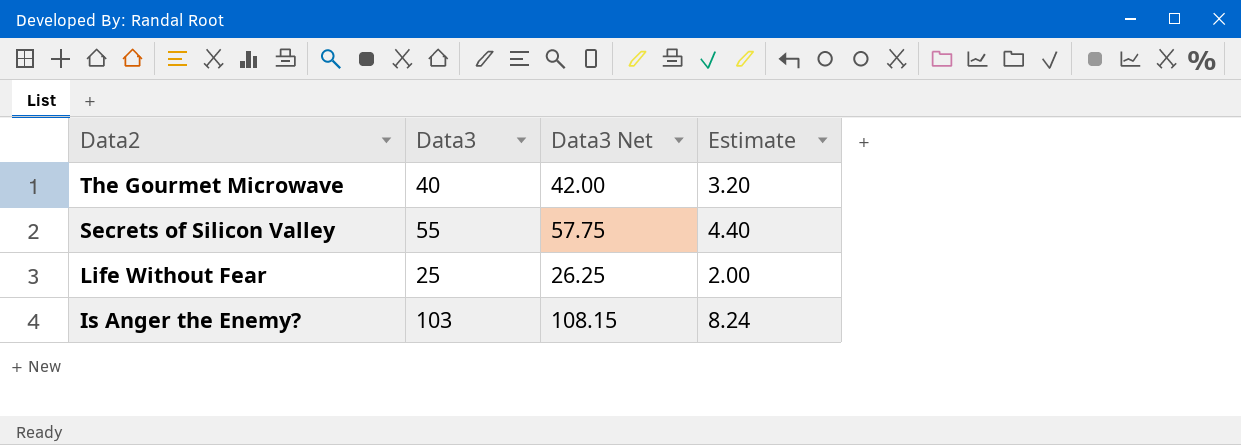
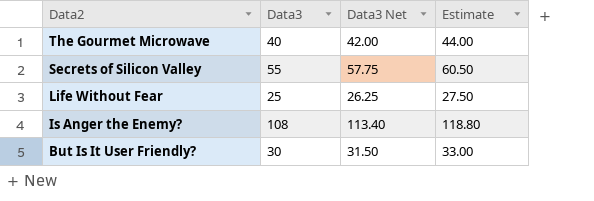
column Estimate | formula: [Data3] * 0.08 -> [Data3] * 1.1
Is Anger the Enemy? | Data3: 103 -> 108
Is Anger the Enemy? | Data3 Net: 108.15 -> 113.40
row But Is It User Friendly?: none -> 30 | 31.50 | 33.00

